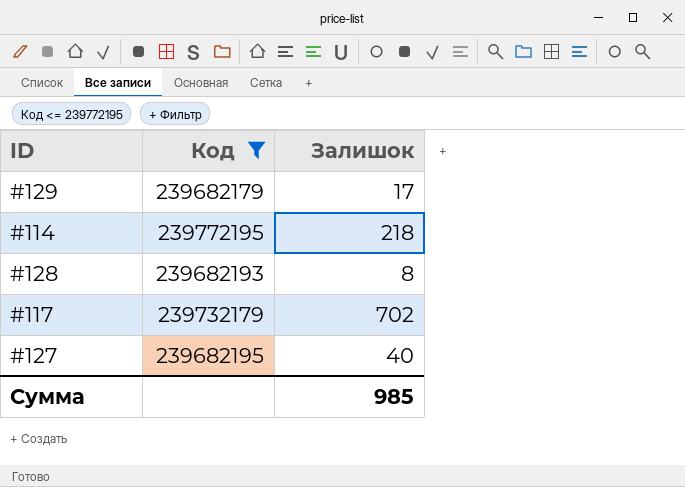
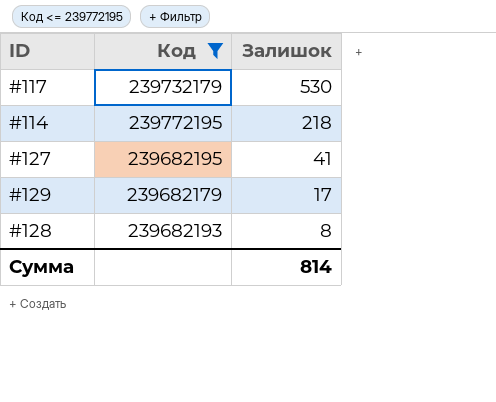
row order: none -> Залишок descending
#117 | Залишок: 702 -> 530
#127 | Залишок: 40 -> 41
Сумма | Залишок: 985 -> 814

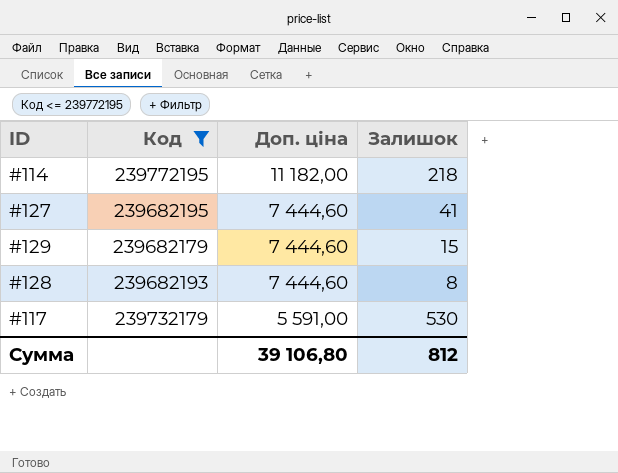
row order: Залишок descending -> Доп. ціна descending
column Доп. ціна | position: none -> 3
#129 | Залишок: 17 -> 15
Сумма | Залишок: 814 -> 812

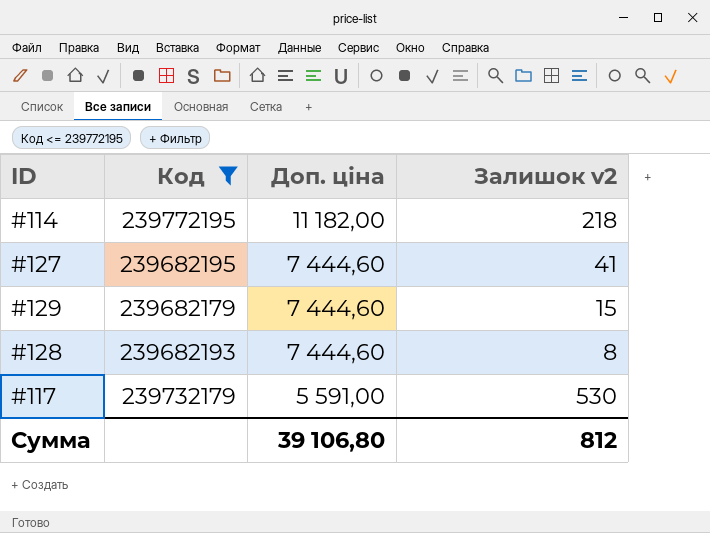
column name: Залишок -> Залишок v2

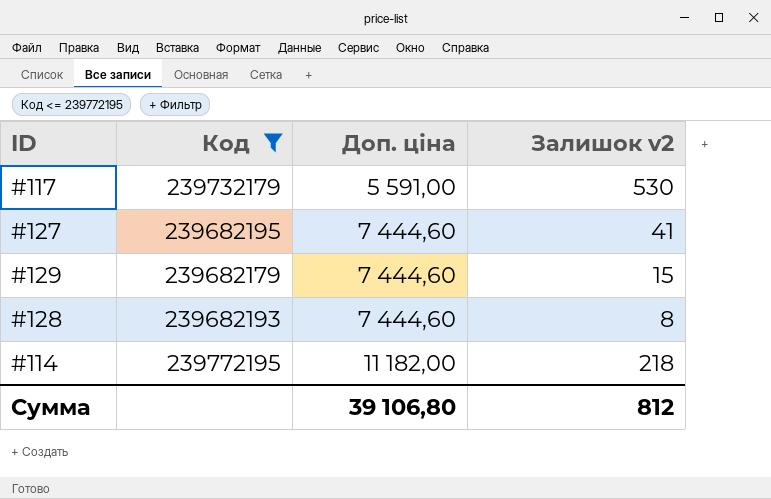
row order: Доп. ціна descending -> Доп. ціна ascending

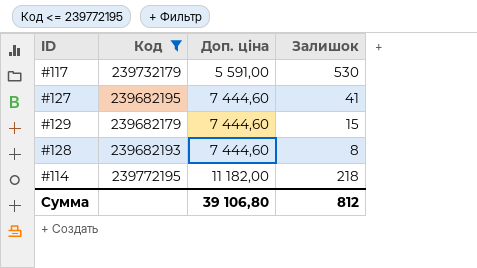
column name: Залишок v2 -> Залишок

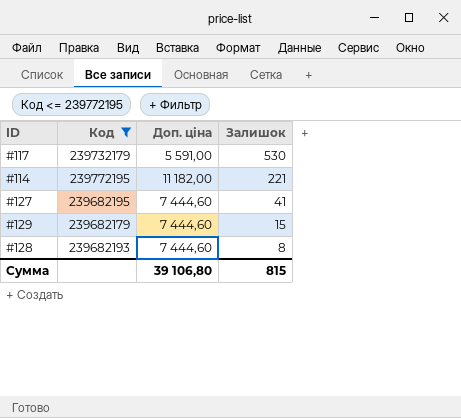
row order: Доп. ціна ascending -> Залишок descending
#114 | Залишок: 218 -> 221
Сумма | Залишок: 812 -> 815

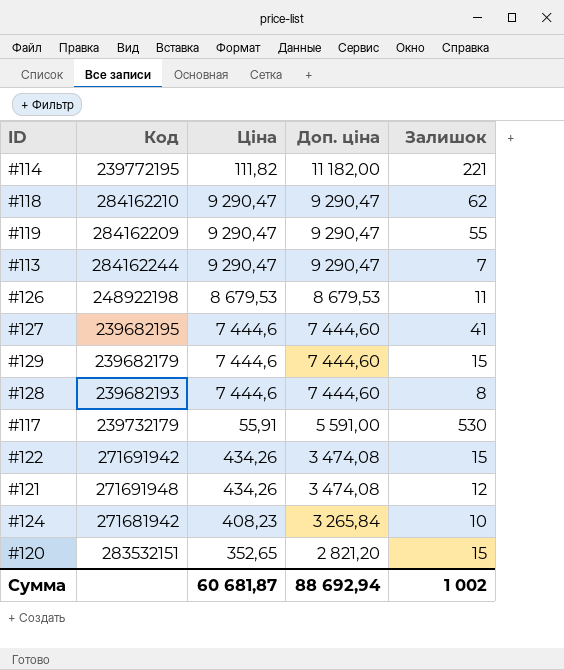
filter: Код <= 239772195 -> none
row order: Залишок descending -> Доп. ціна descending
column Ціна | position: none -> 3
Сумма | Доп. ціна: 39 106,80 -> 88 692,94
Сумма | Залишок: 815 -> 1 002

